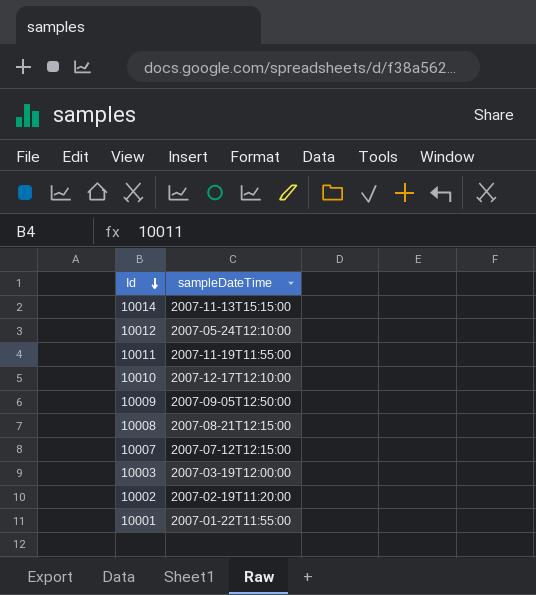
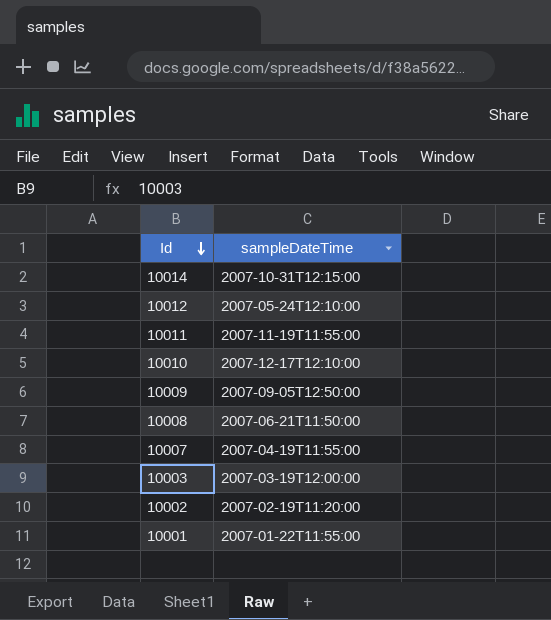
10014 | sampleDateTime: 2007-11-13T15:15:00 -> 2007-10-31T12:15:00
10008 | sampleDateTime: 2007-08-21T12:15:00 -> 2007-06-21T11:50:00
10007 | sampleDateTime: 2007-07-12T12:15:00 -> 2007-04-19T11:55:00

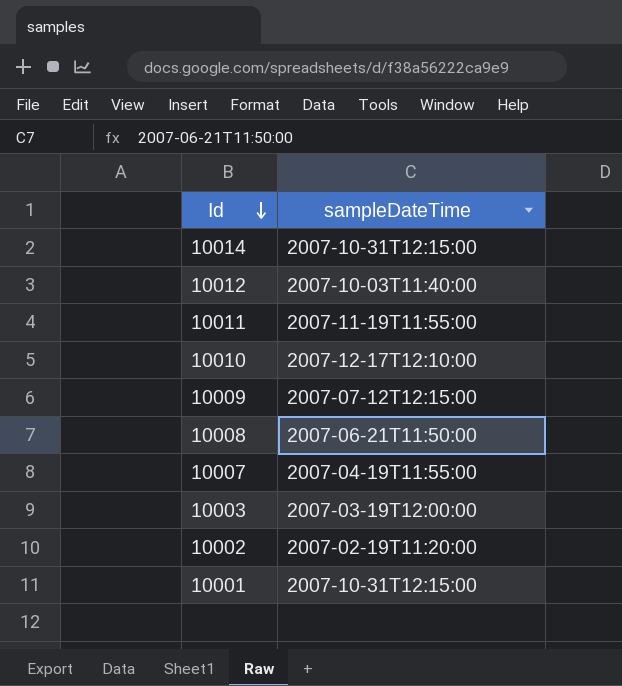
10012 | sampleDateTime: 2007-05-24T12:10:00 -> 2007-10-03T11:40:00
10009 | sampleDateTime: 2007-09-05T12:50:00 -> 2007-07-12T12:15:00
10001 | sampleDateTime: 2007-01-22T11:55:00 -> 2007-10-31T12:15:00

